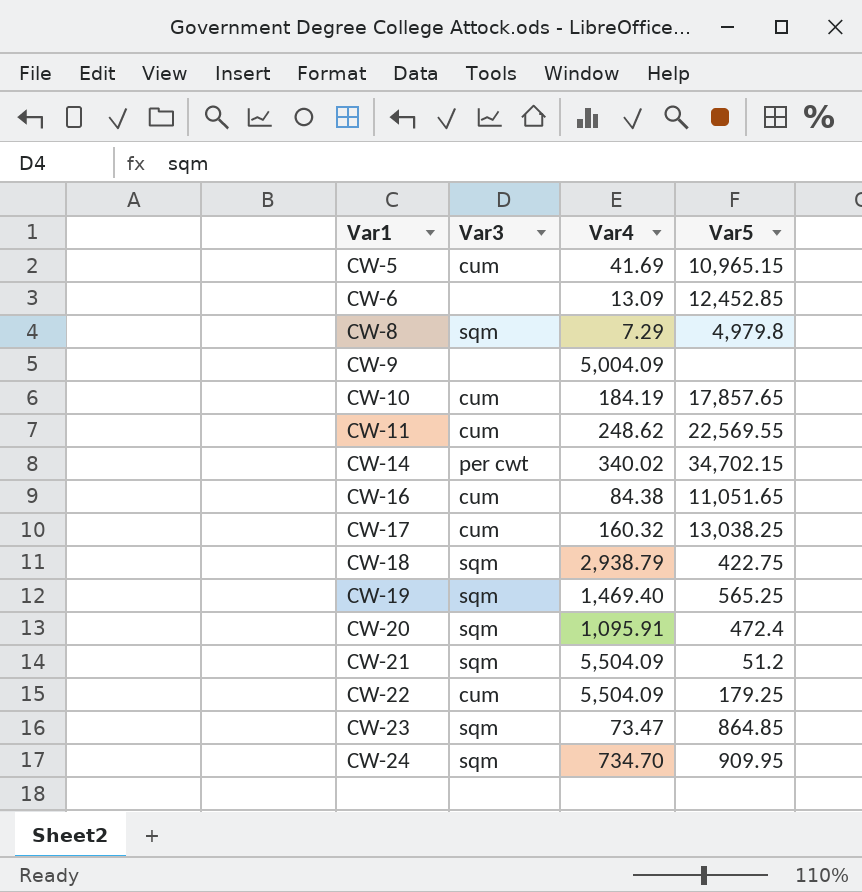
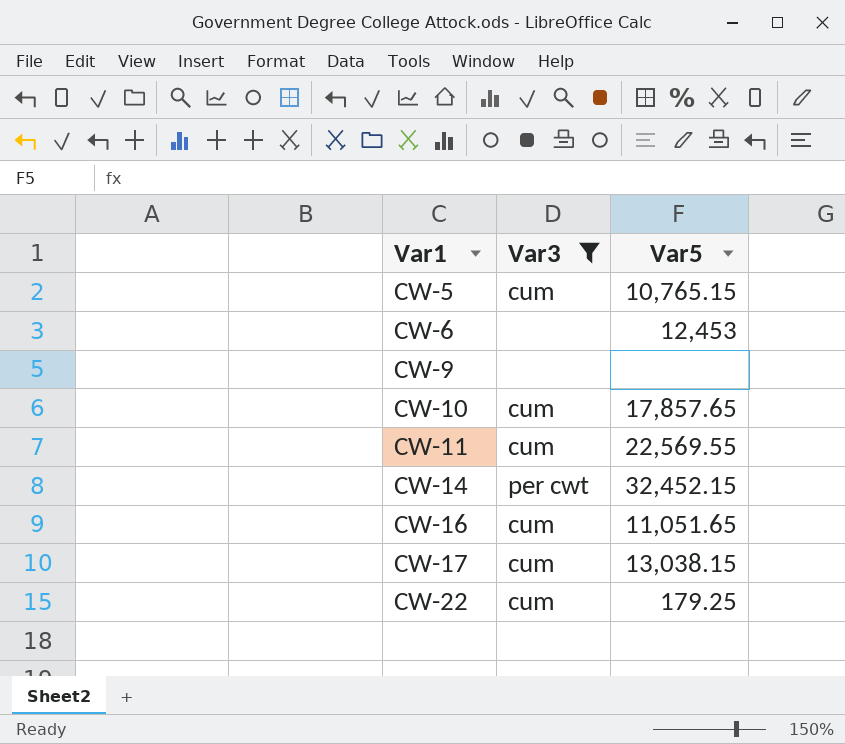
filter: none -> Var3 != sqm
column Var4 | position: 3 -> none
CW-5 | Var5: 10,965.15 -> 10,765.15
CW-6 | Var5: 12,452.85 -> 12,453
CW-14 | Var5: 34,702.15 -> 32,452.15
CW-17 | Var5: 13,038.25 -> 13,038.15

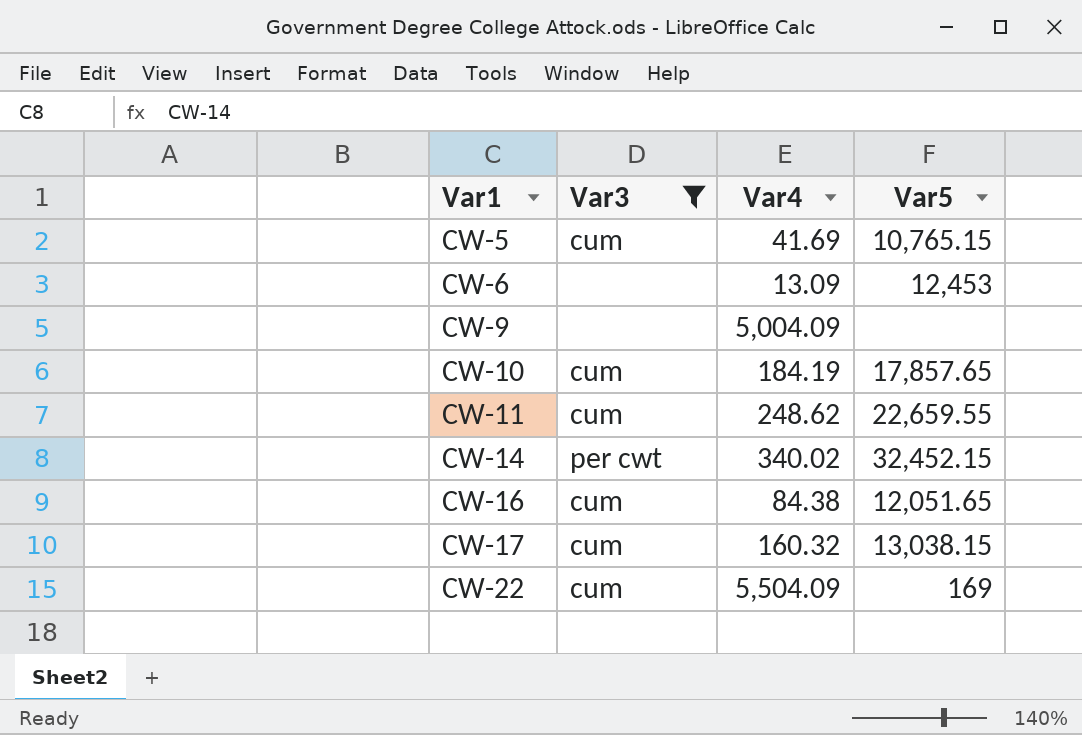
column Var4 | position: none -> 3
CW-11 | Var5: 22,569.55 -> 22,659.55
CW-16 | Var5: 11,051.65 -> 12,051.65
CW-22 | Var5: 179.25 -> 169

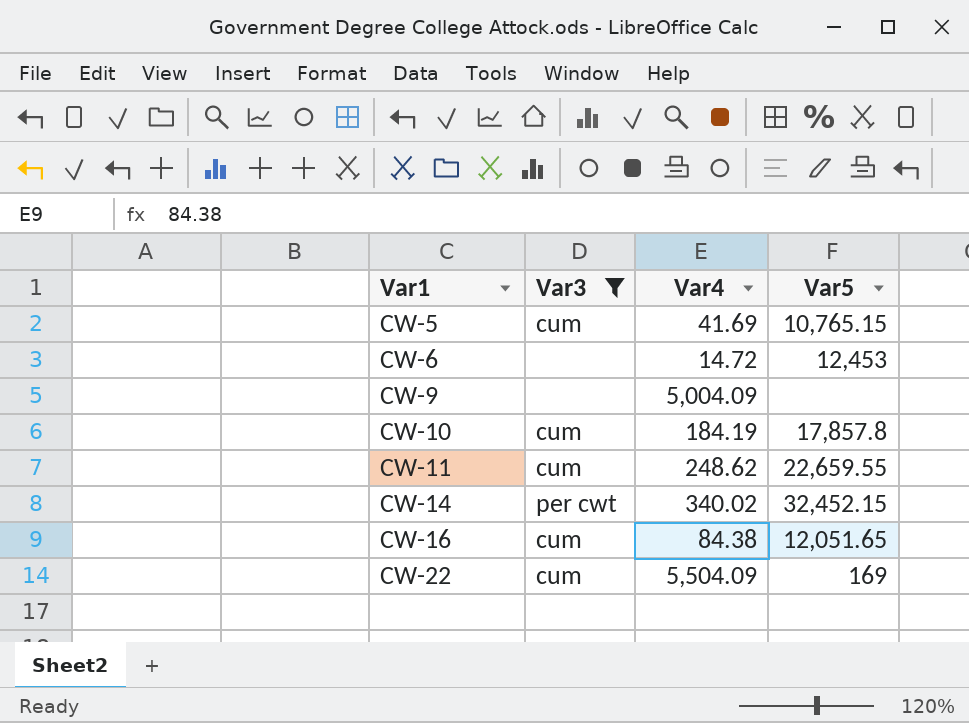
row CW-17: cum | 160.32 | 13,038.15 -> none
CW-6 | Var4: 13.09 -> 14.72
CW-10 | Var5: 17,857.65 -> 17,857.8

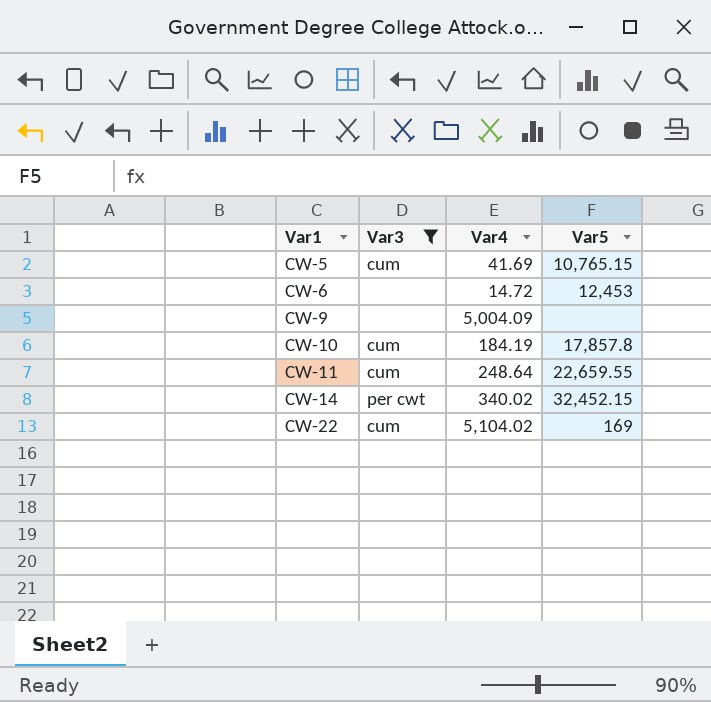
row CW-16: cum | 84.38 | 12,051.65 -> none
CW-11 | Var4: 248.62 -> 248.64
CW-22 | Var4: 5,504.09 -> 5,104.02

